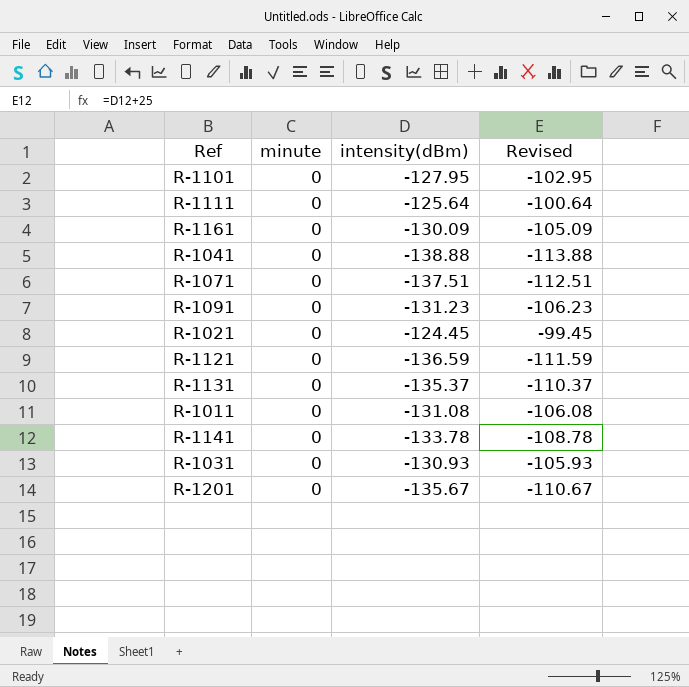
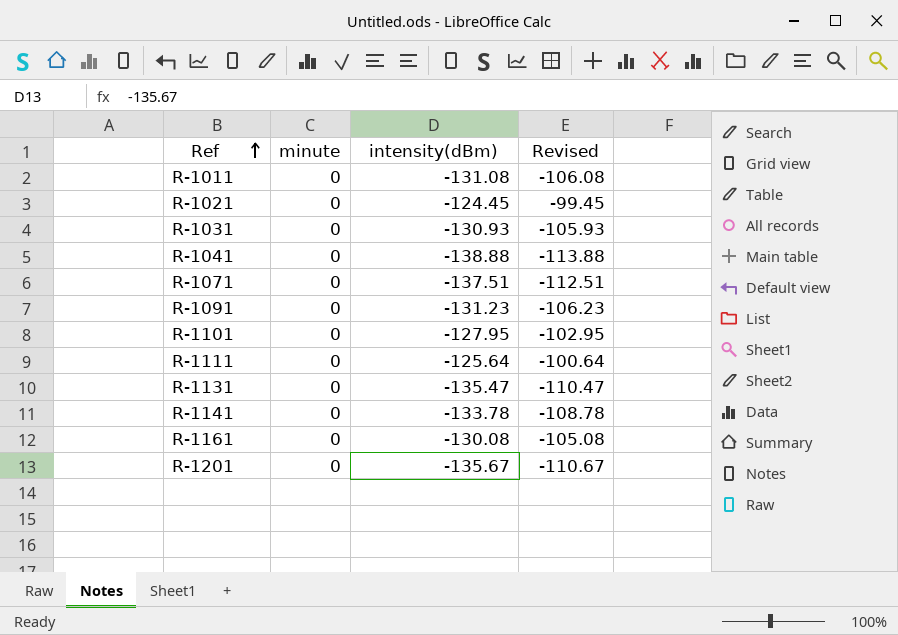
row order: none -> Ref ascending
row R-1121: 0 | -136.59 | -111.59 -> none
R-1131 | intensity(dBm): -135.37 -> -135.47
R-1131 | Revised: -110.37 -> -110.47
R-1161 | intensity(dBm): -130.09 -> -130.08
R-1161 | Revised: -105.09 -> -105.08

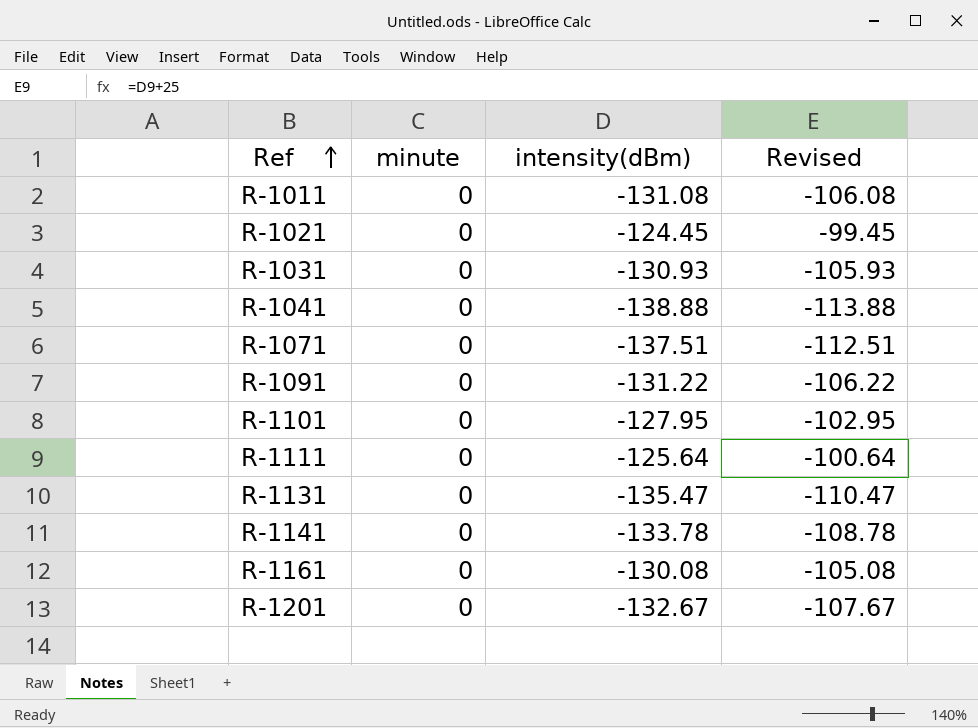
R-1091 | intensity(dBm): -131.23 -> -131.22
R-1091 | Revised: -106.23 -> -106.22
R-1201 | intensity(dBm): -135.67 -> -132.67
R-1201 | Revised: -110.67 -> -107.67

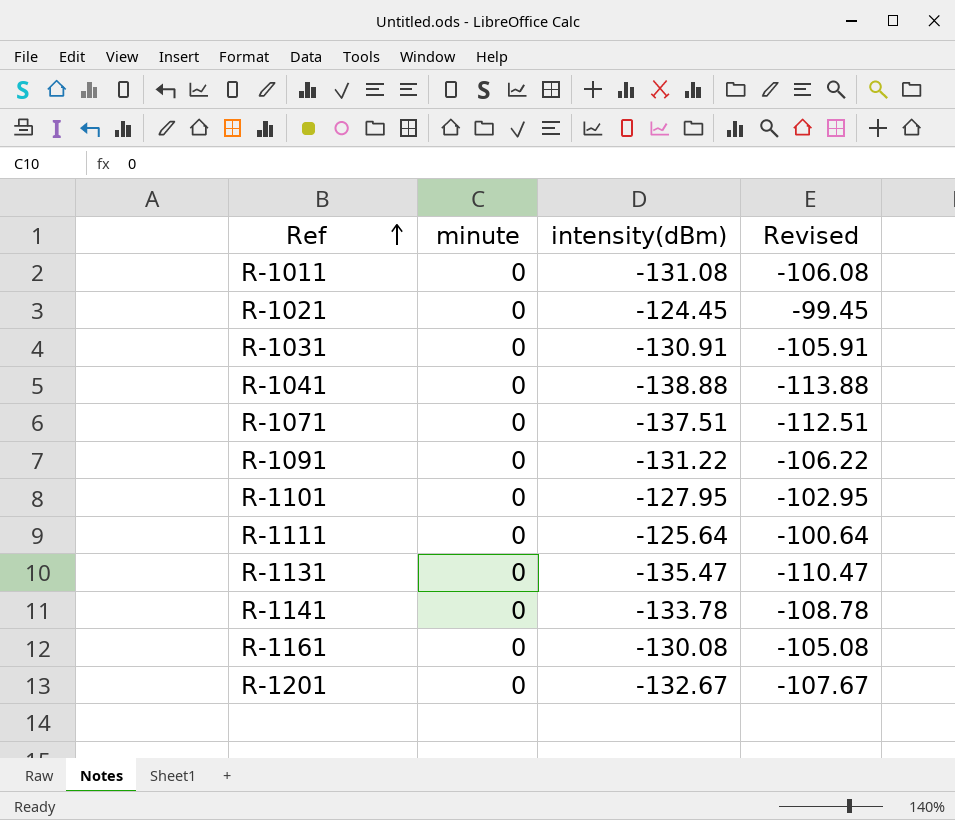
R-1031 | intensity(dBm): -130.93 -> -130.91
R-1031 | Revised: -105.93 -> -105.91

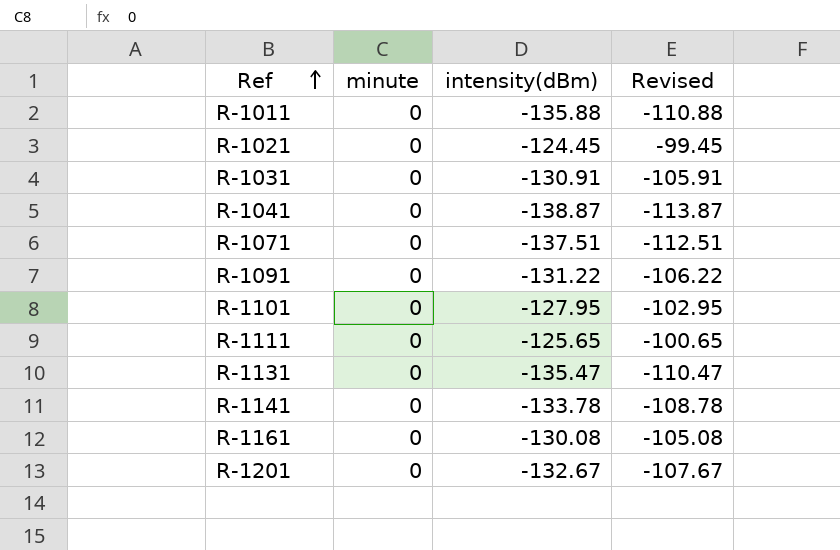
R-1011 | intensity(dBm): -131.08 -> -135.88
R-1011 | Revised: -106.08 -> -110.88
R-1041 | intensity(dBm): -138.88 -> -138.87
R-1041 | Revised: -113.88 -> -113.87
R-1111 | intensity(dBm): -125.64 -> -125.65
R-1111 | Revised: -100.64 -> -100.65

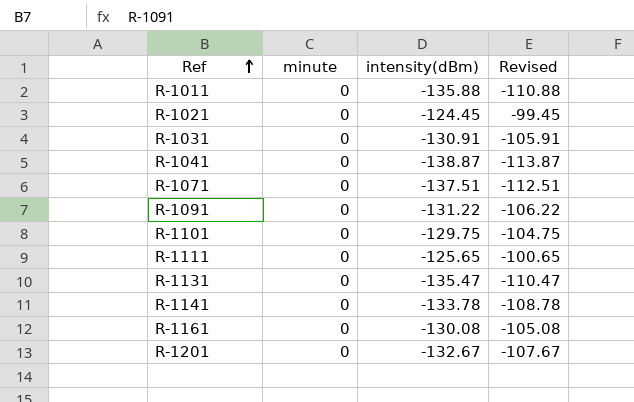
R-1101 | intensity(dBm): -127.95 -> -129.75
R-1101 | Revised: -102.95 -> -104.75

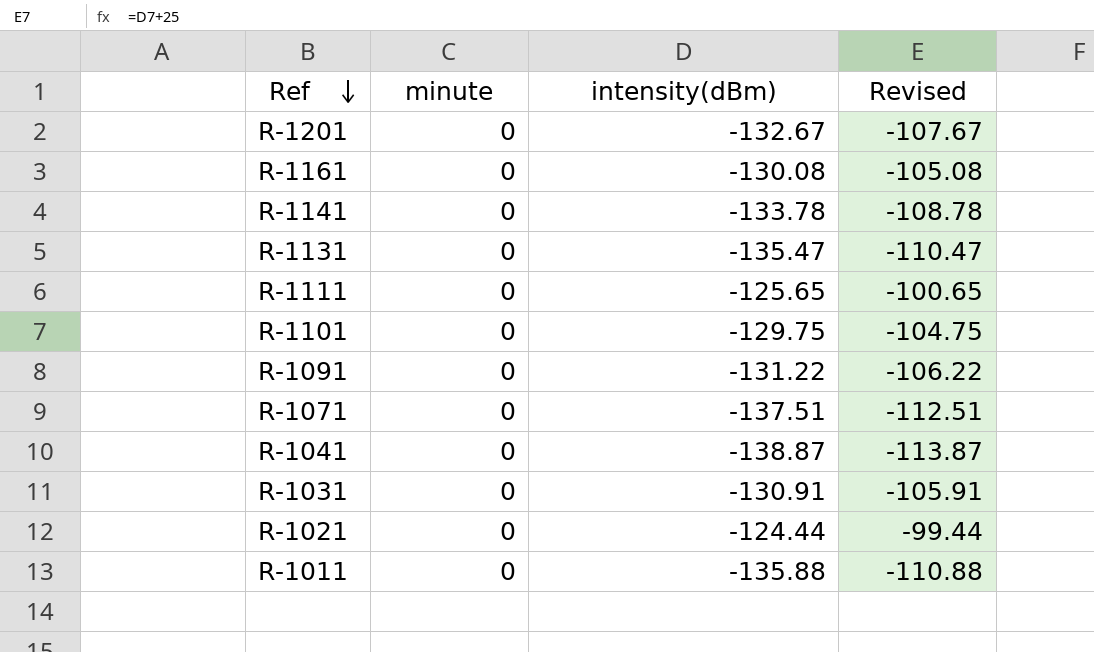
row order: Ref ascending -> Ref descending
R-1021 | intensity(dBm): -124.45 -> -124.44
R-1021 | Revised: -99.45 -> -99.44

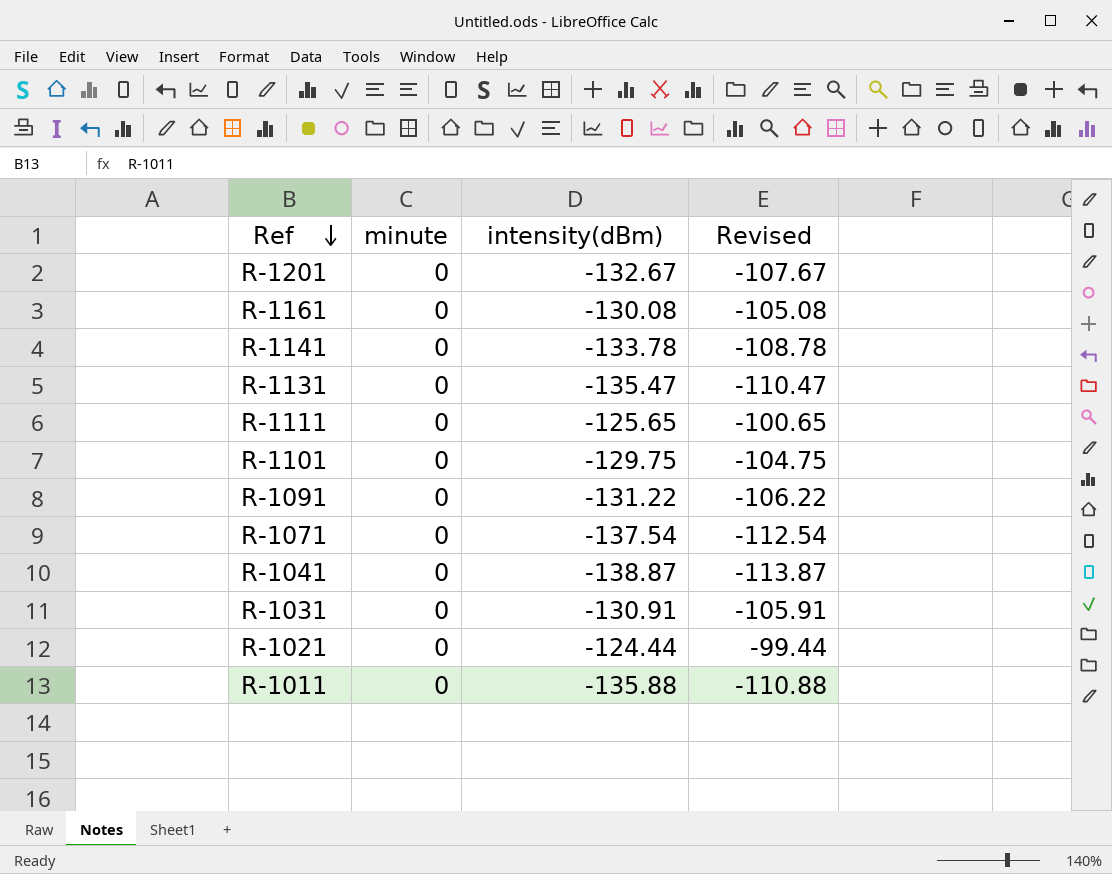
R-1071 | intensity(dBm): -137.51 -> -137.54
R-1071 | Revised: -112.51 -> -112.54

